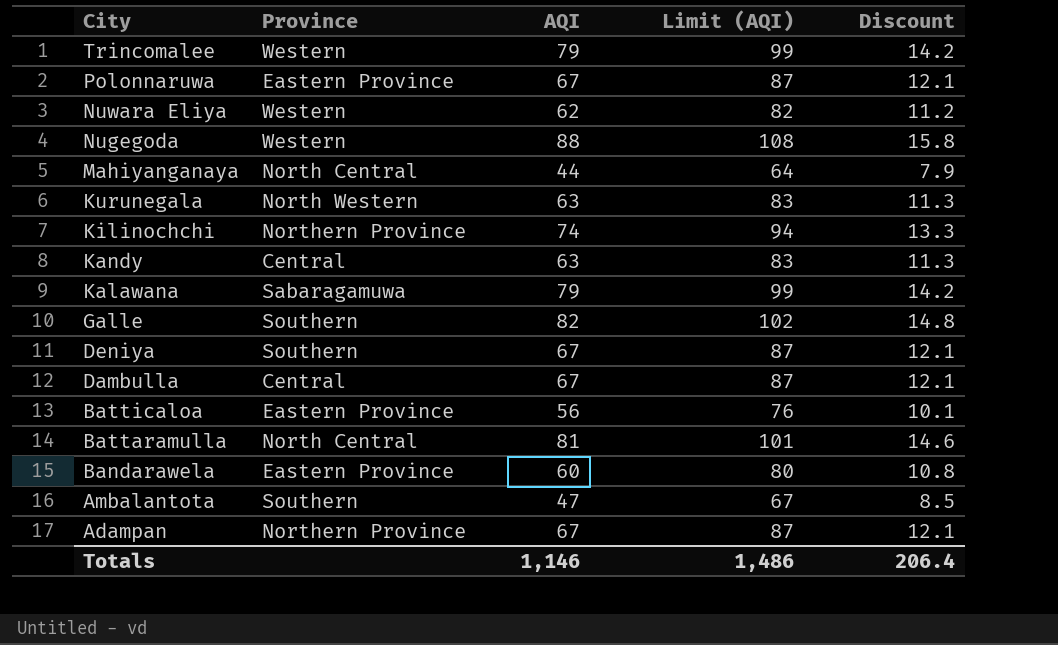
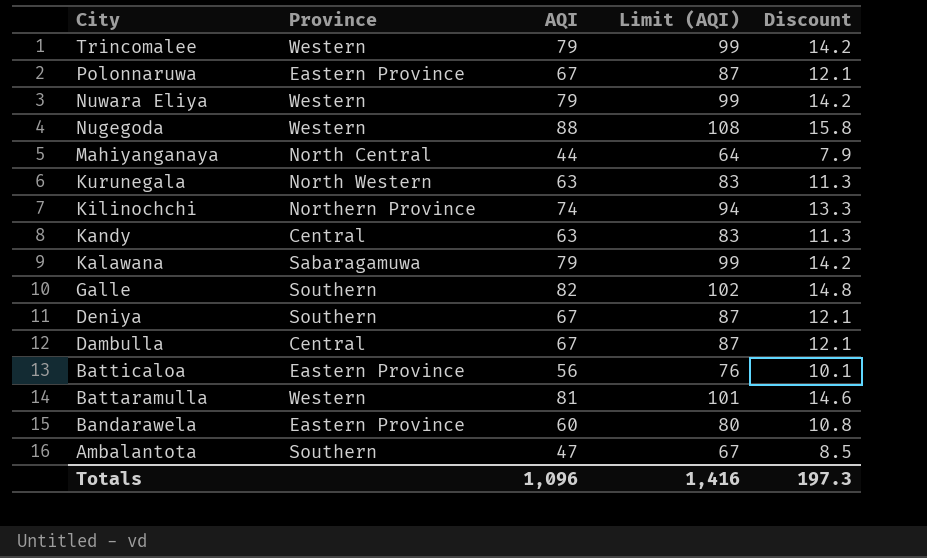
row Adampan: Northern Province | 67 | 87 | 12.1 -> none
Nuwara Eliya | AQI: 62 -> 79
Nuwara Eliya | Limit (AQI): 82 -> 99
Nuwara Eliya | Discount: 11.2 -> 14.2
Battaramulla | Province: North Central -> Western
Totals | AQI: 1,146 -> 1,096
Totals | Limit (AQI): 1,486 -> 1,416
Totals | Discount: 206.4 -> 197.3

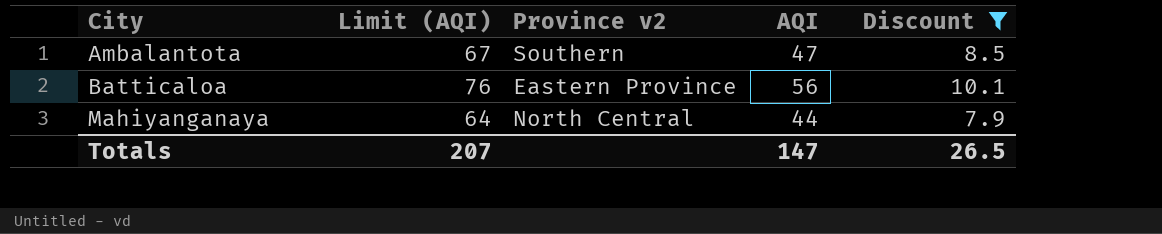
filter: none -> Discount <= 10.1
row order: City descending -> City ascending
column Limit (AQI) | position: 4 -> 2
column name: Province -> Province v2
Totals | Limit (AQI): 1,416 -> 207
Totals | AQI: 1,096 -> 147
Totals | Discount: 197.3 -> 26.5

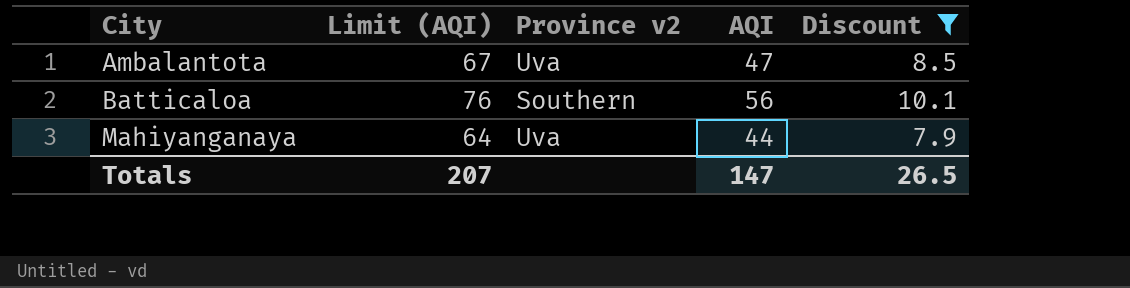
Ambalantota | Province v2: Southern -> Uva
Batticaloa | Province v2: Eastern Province -> Southern
Mahiyanganaya | Province v2: North Central -> Uva

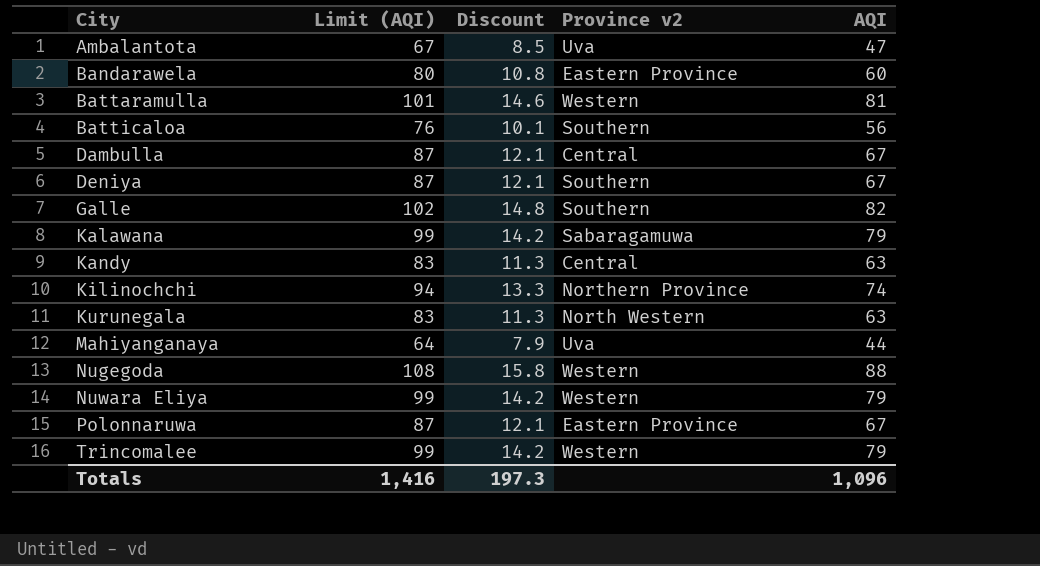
filter: Discount <= 10.1 -> none
column Discount | position: 5 -> 3
Totals | Limit (AQI): 207 -> 1,416
Totals | Discount: 26.5 -> 197.3
Totals | AQI: 147 -> 1,096

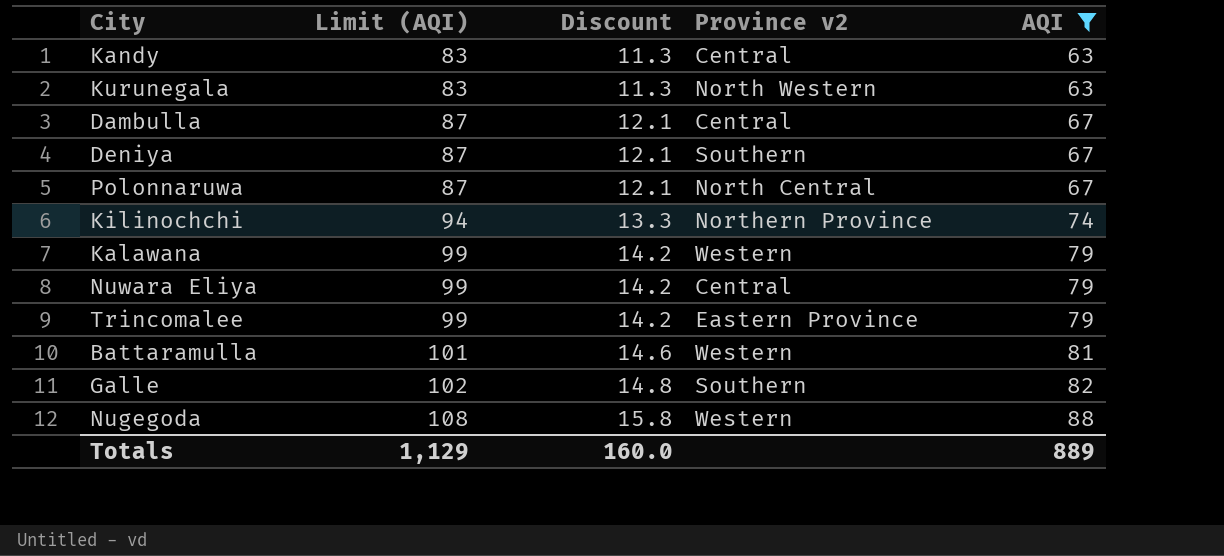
filter: none -> AQI >= 63
row order: City ascending -> Limit (AQI) ascending
Polonnaruwa | Province v2: Eastern Province -> North Central
Kalawana | Province v2: Sabaragamuwa -> Western
Nuwara Eliya | Province v2: Western -> Central
Trincomalee | Province v2: Western -> Eastern Province
Totals | Limit (AQI): 1,416 -> 1,129
Totals | Discount: 197.3 -> 160.0
Totals | AQI: 1,096 -> 889

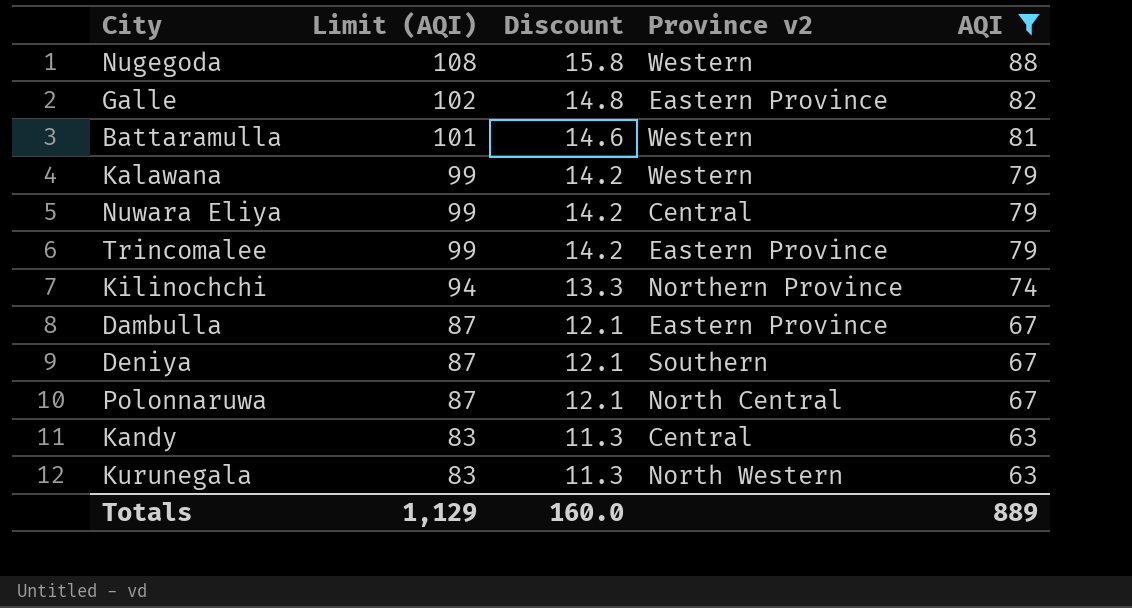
row order: Limit (AQI) ascending -> Limit (AQI) descending
Galle | Province v2: Southern -> Eastern Province
Dambulla | Province v2: Central -> Eastern Province

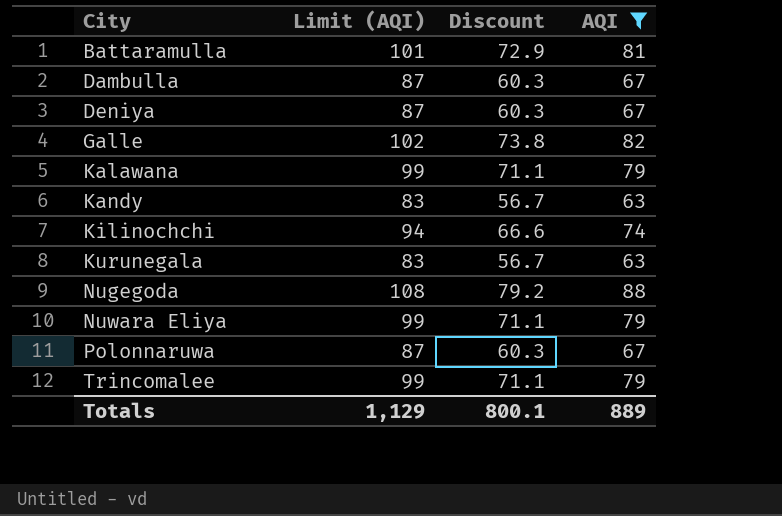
row order: Limit (AQI) descending -> City ascending
column Province v2 | position: 4 -> none
column Discount | formula: [AQI] * 0.18 -> [AQI] * 0.9
Totals | Discount: 160.0 -> 800.1

